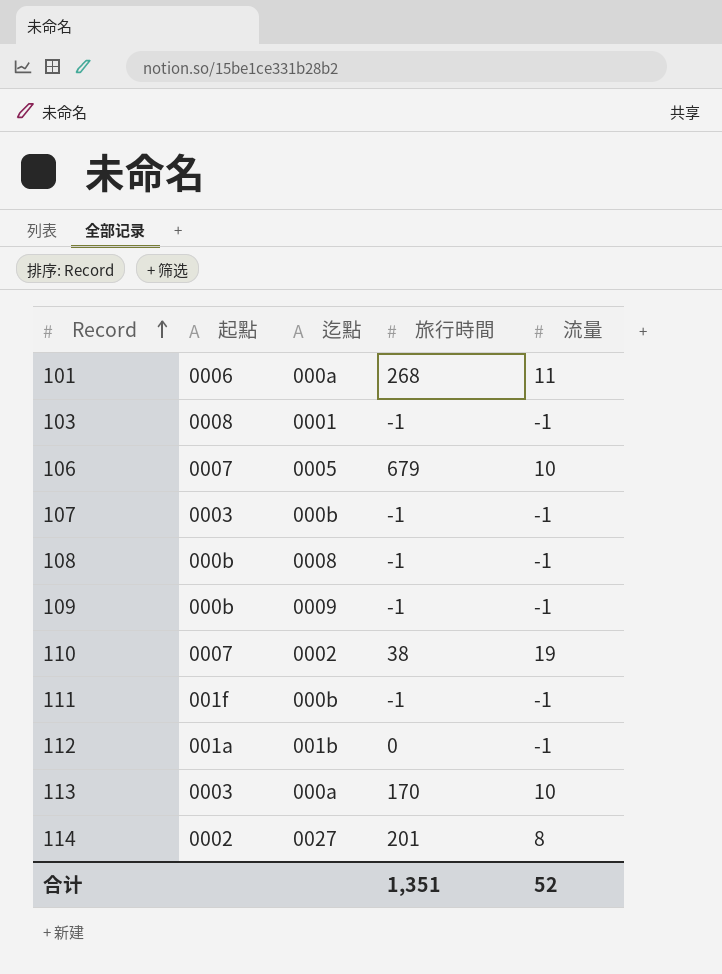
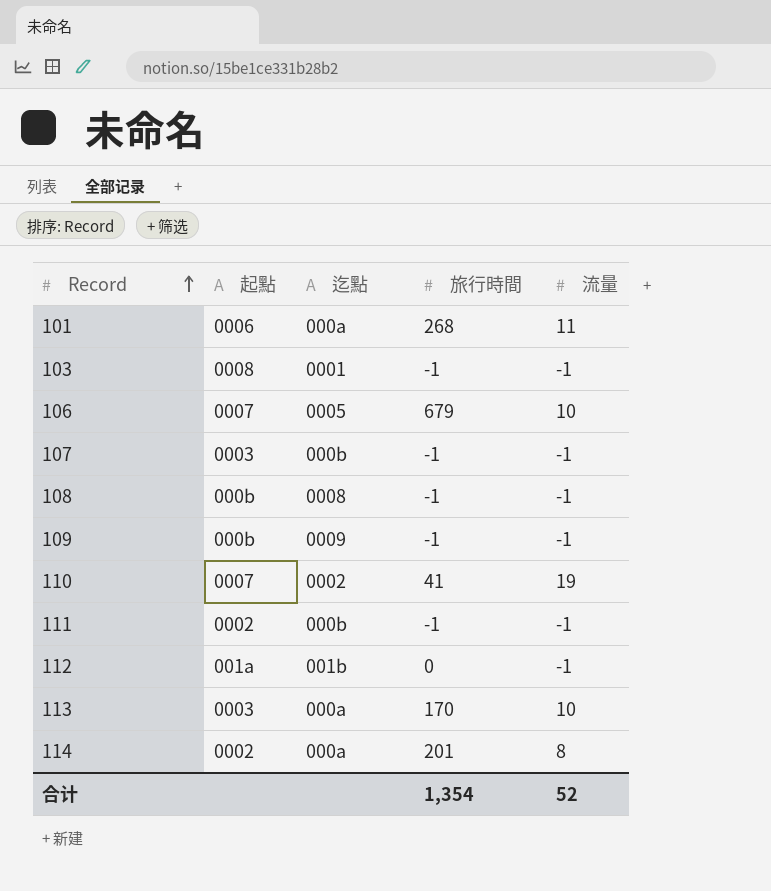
110 | 旅行時間: 38 -> 41
111 | 起點: 001f -> 0002
114 | 迄點: 0027 -> 000a
合计 | 旅行時間: 1,351 -> 1,354

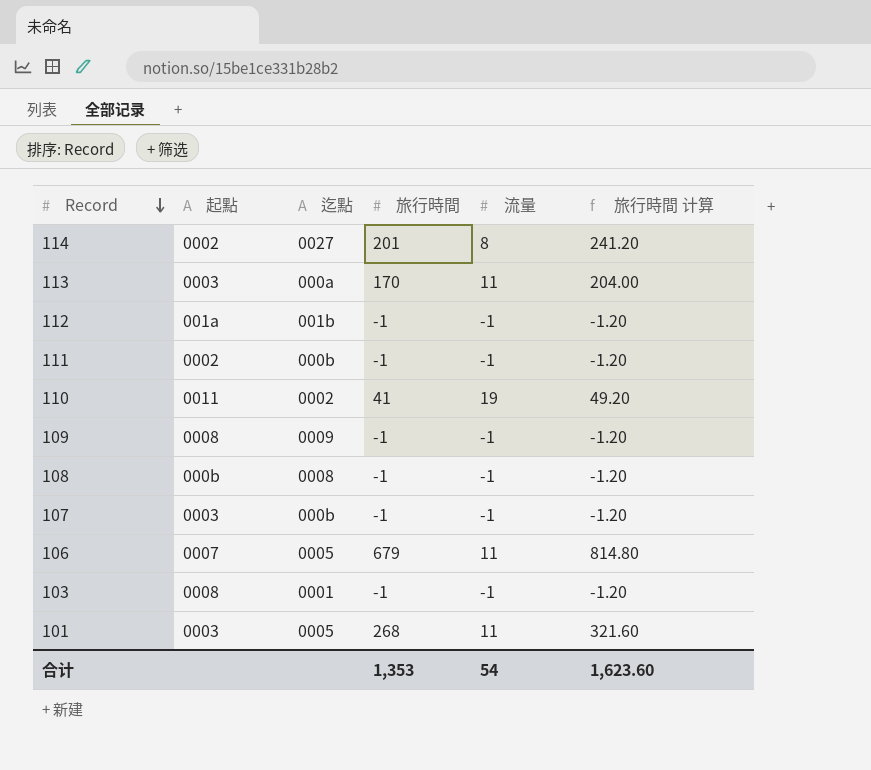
row order: Record ascending -> Record descending
column 旅行時間 计算 | formula: none -> [旅行時間] * 1.2
114 | 迄點: 000a -> 0027
113 | 流量: 10 -> 11
112 | 旅行時間: 0 -> -1
110 | 起點: 0007 -> 0011
109 | 起點: 000b -> 0008
106 | 流量: 10 -> 11
101 | 起點: 0006 -> 0003
101 | 迄點: 000a -> 0005
合计 | 旅行時間: 1,354 -> 1,353
合计 | 流量: 52 -> 54

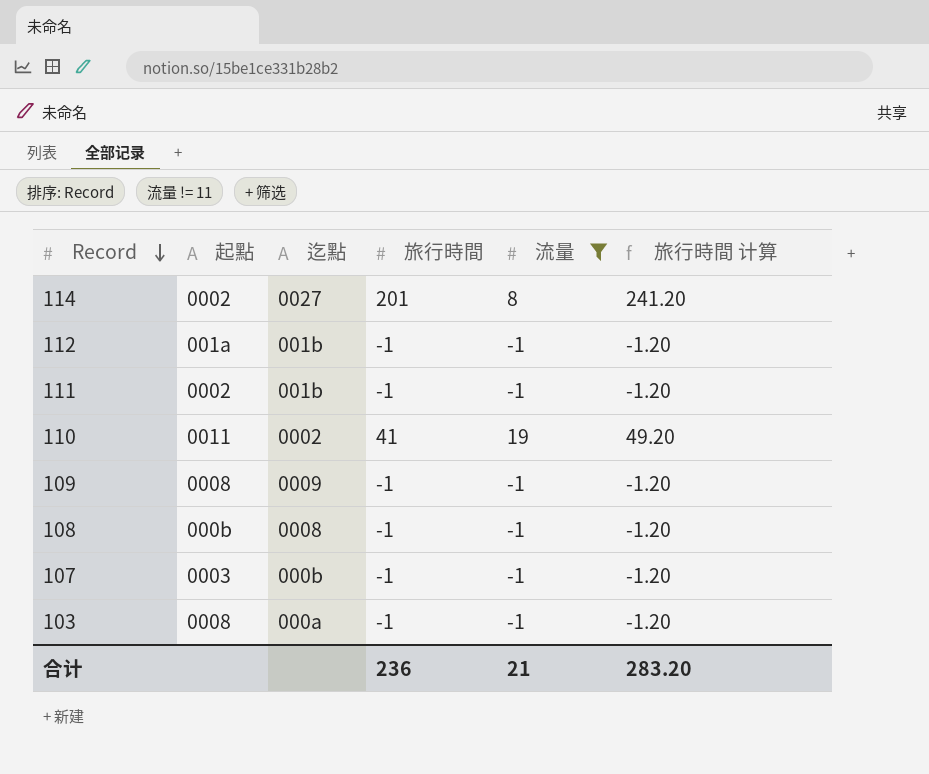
filter: none -> 流量 != 11
111 | 迄點: 000b -> 001b
103 | 迄點: 0001 -> 000a
合计 | 旅行時間: 1,353 -> 236
合计 | 流量: 54 -> 21
合计 | 旅行時間 计算: 1,623.60 -> 283.20

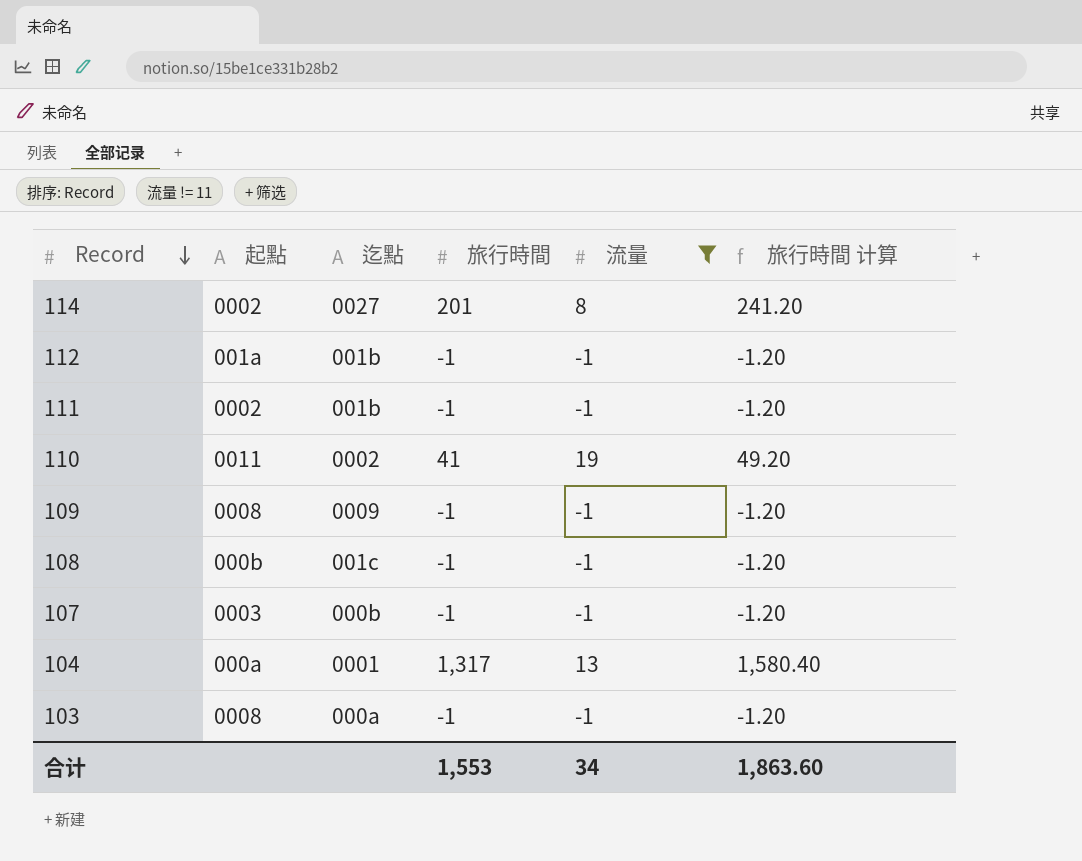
108 | 迄點: 0008 -> 001c
row 104: none -> 000a | 0001 | 1,317 | 13 | 1,580.40
合计 | 旅行時間: 236 -> 1,553
合计 | 流量: 21 -> 34
合计 | 旅行時間 计算: 283.20 -> 1,863.60

